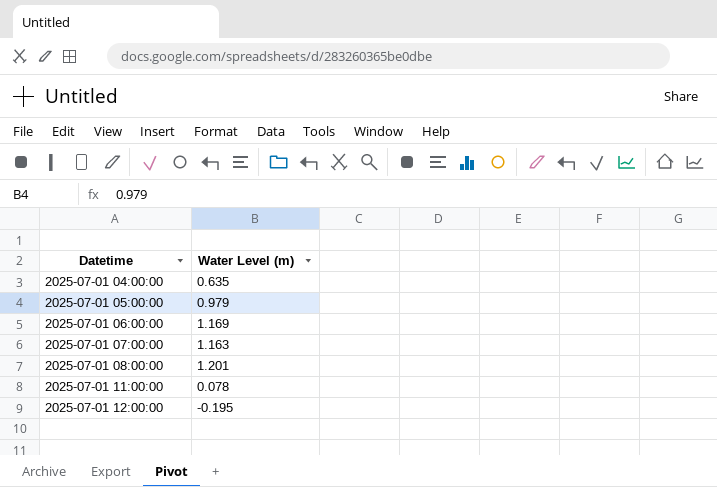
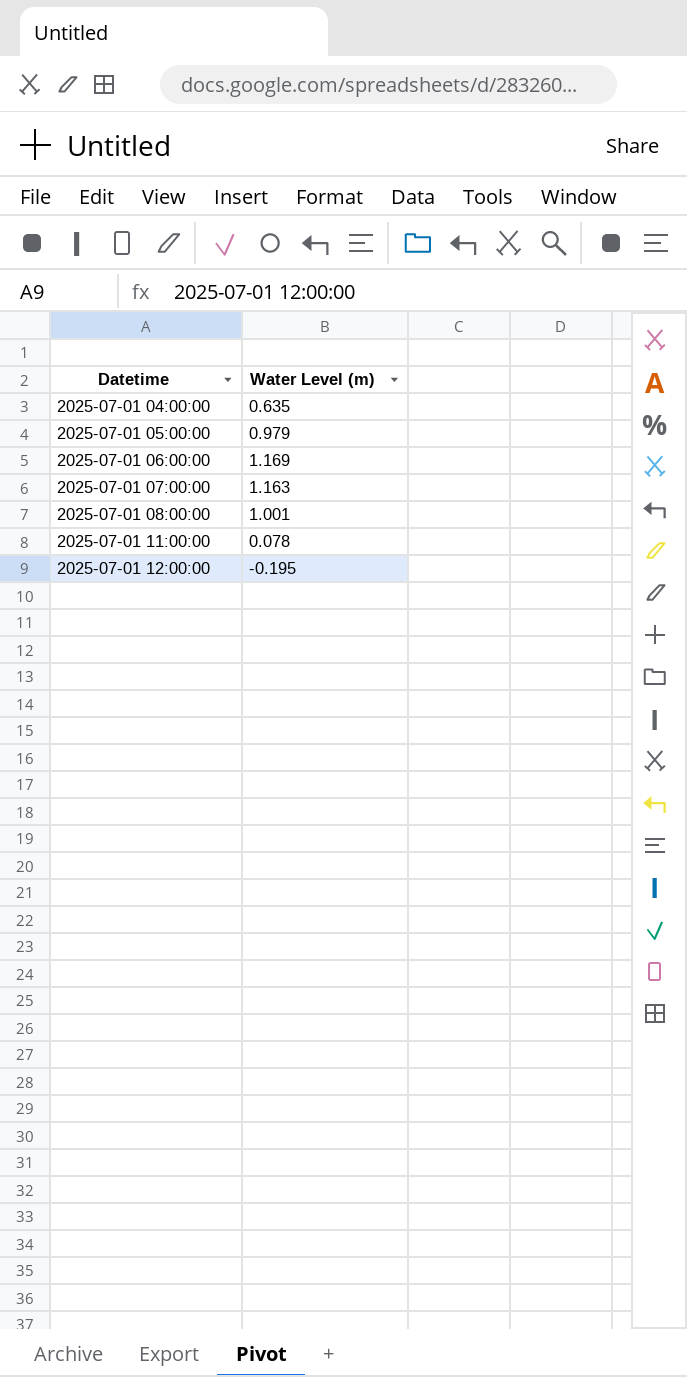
2025-07-01 08:00:00 | Water Level (m): 1.201 -> 1.001

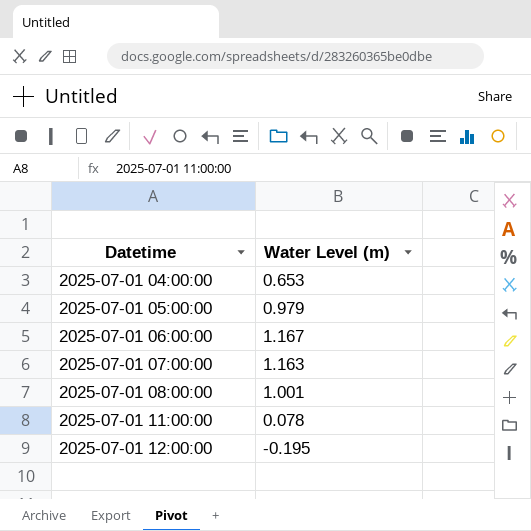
2025-07-01 04:00:00 | Water Level (m): 0.635 -> 0.653
2025-07-01 06:00:00 | Water Level (m): 1.169 -> 1.167

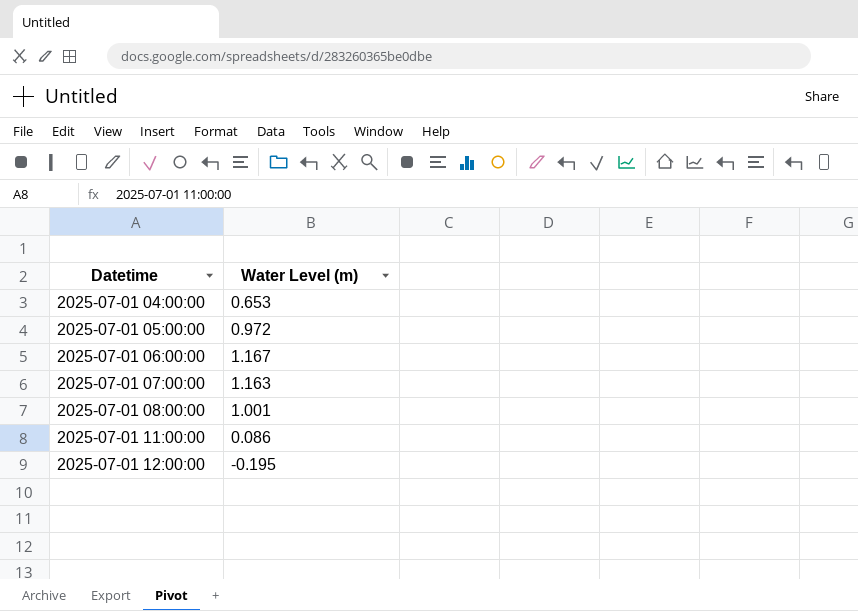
2025-07-01 05:00:00 | Water Level (m): 0.979 -> 0.972
2025-07-01 11:00:00 | Water Level (m): 0.078 -> 0.086

